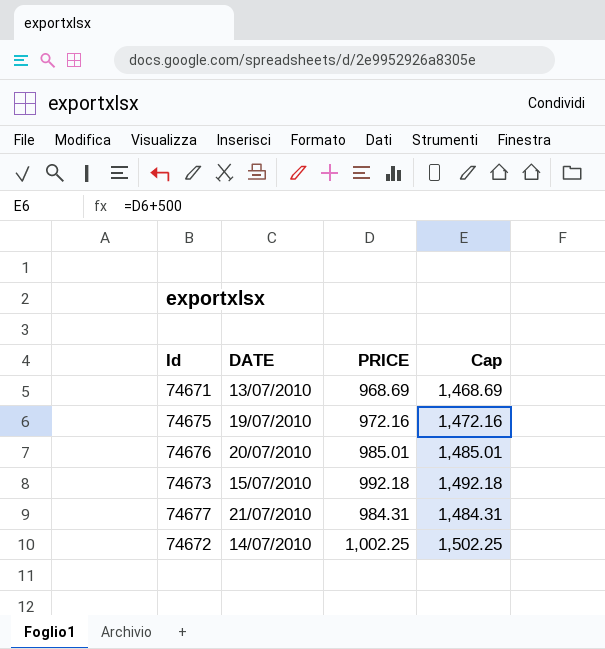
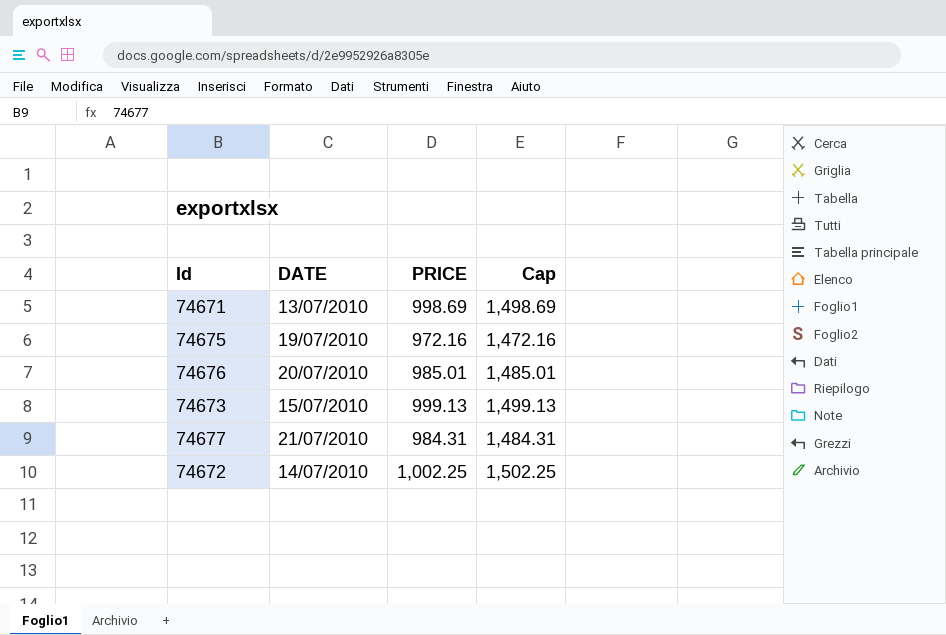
74671 | PRICE: 968.69 -> 998.69
74671 | Cap: 1,468.69 -> 1,498.69
74673 | PRICE: 992.18 -> 999.13
74673 | Cap: 1,492.18 -> 1,499.13

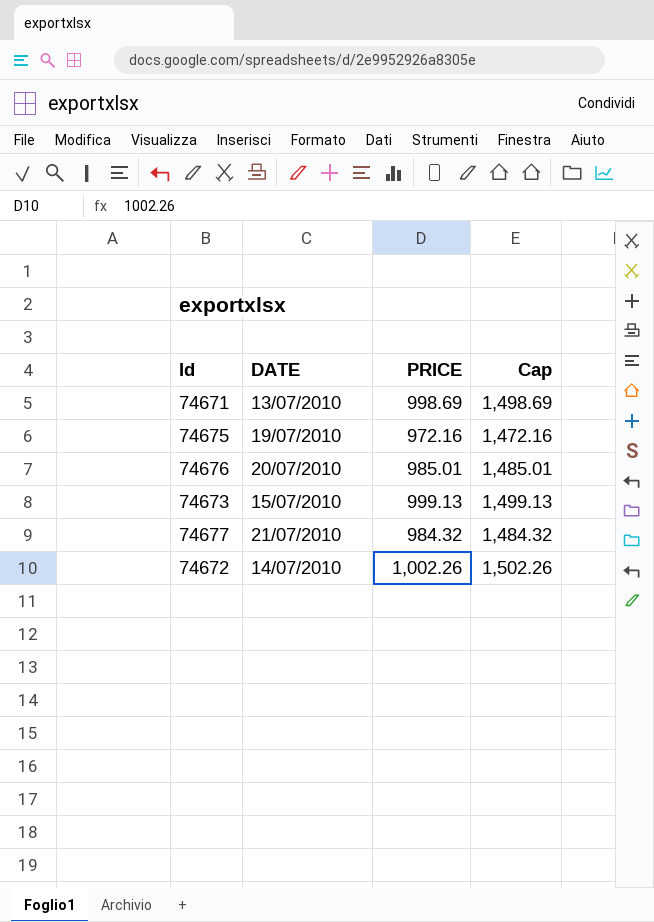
74677 | PRICE: 984.31 -> 984.32
74677 | Cap: 1,484.31 -> 1,484.32
74672 | PRICE: 1,002.25 -> 1,002.26
74672 | Cap: 1,502.25 -> 1,502.26

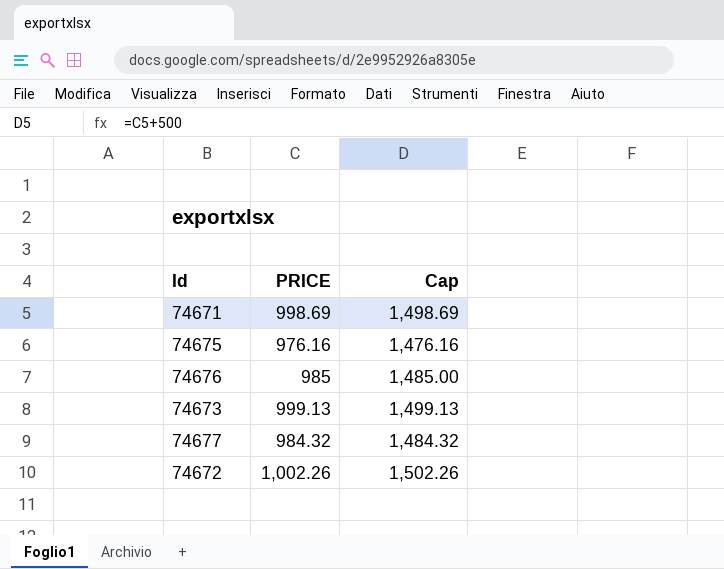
column DATE | position: 2 -> none
74675 | PRICE: 972.16 -> 976.16
74675 | Cap: 1,472.16 -> 1,476.16
74676 | PRICE: 985.01 -> 985
74676 | Cap: 1,485.01 -> 1,485.00

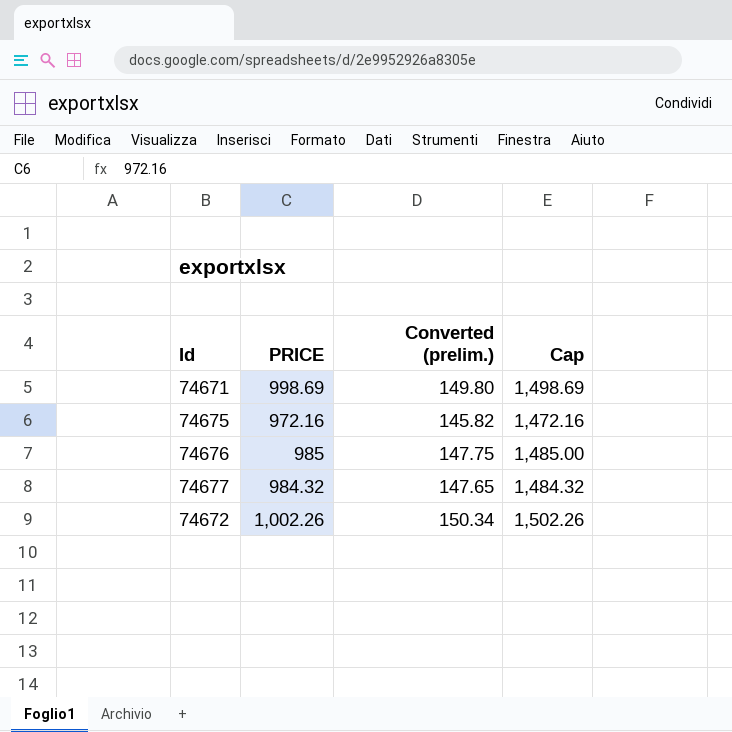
column Converted (prelim.) | formula: none -> [PRICE] * 0.15
row 74673: 999.13 | 1,499.13 -> none
74675 | PRICE: 976.16 -> 972.16
74675 | Cap: 1,476.16 -> 1,472.16

